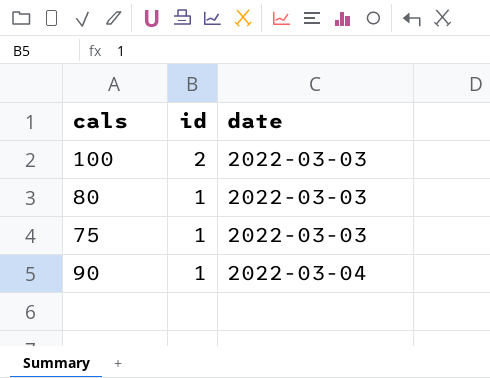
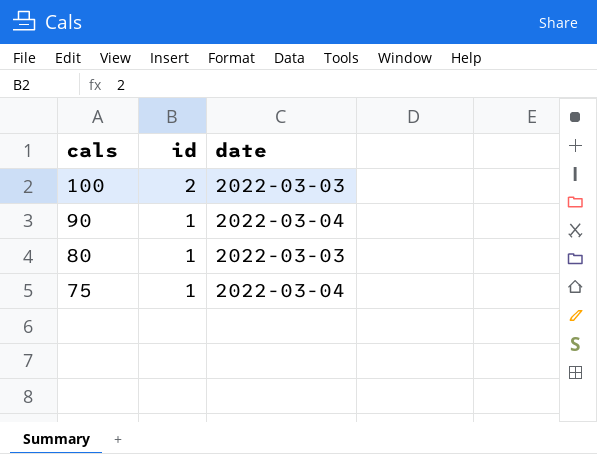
row order: id descending -> cals descending
75 | date: 2022-03-03 -> 2022-03-04

